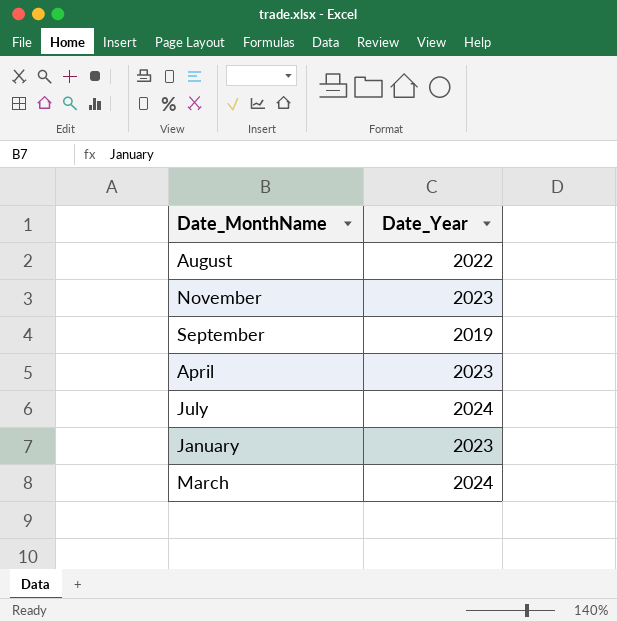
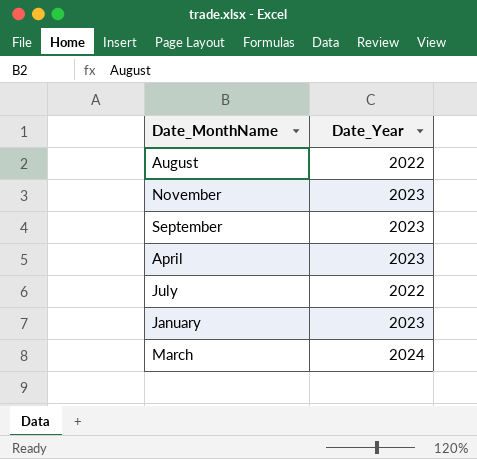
September | Date_Year: 2019 -> 2023
July | Date_Year: 2024 -> 2022

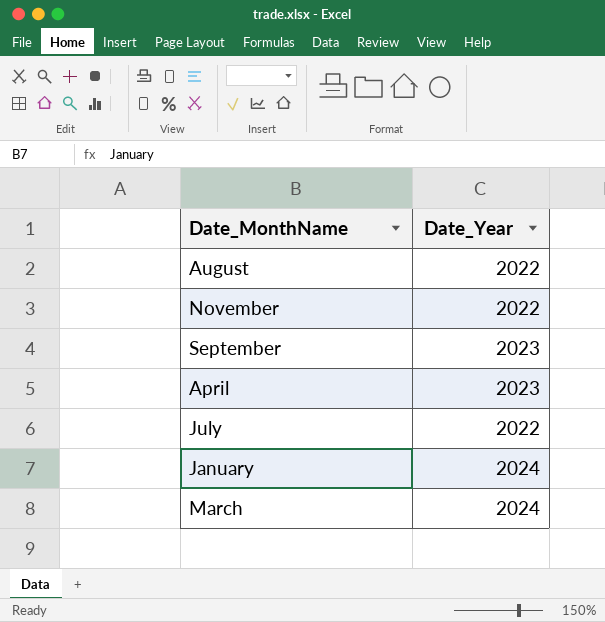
November | Date_Year: 2023 -> 2022
January | Date_Year: 2023 -> 2024

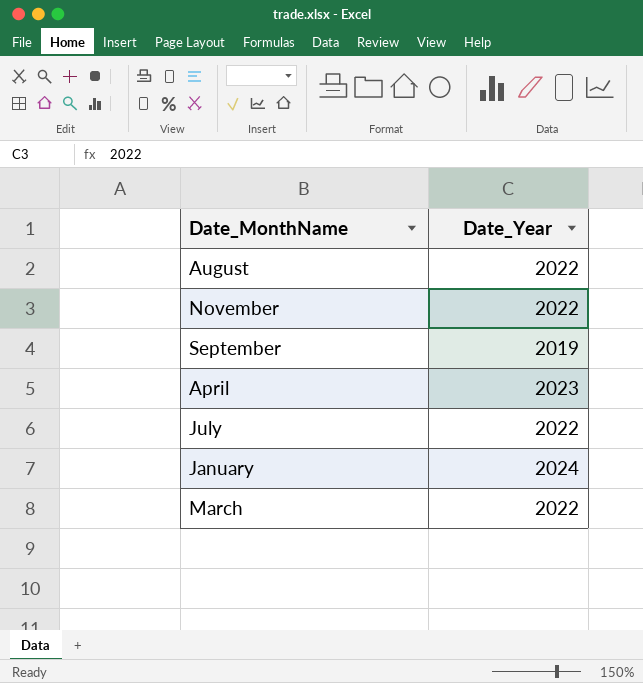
September | Date_Year: 2023 -> 2019
March | Date_Year: 2024 -> 2022

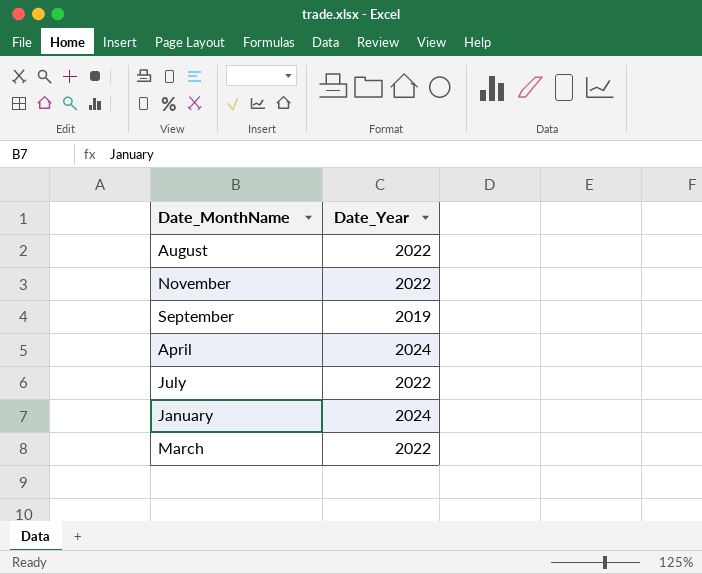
April | Date_Year: 2023 -> 2024

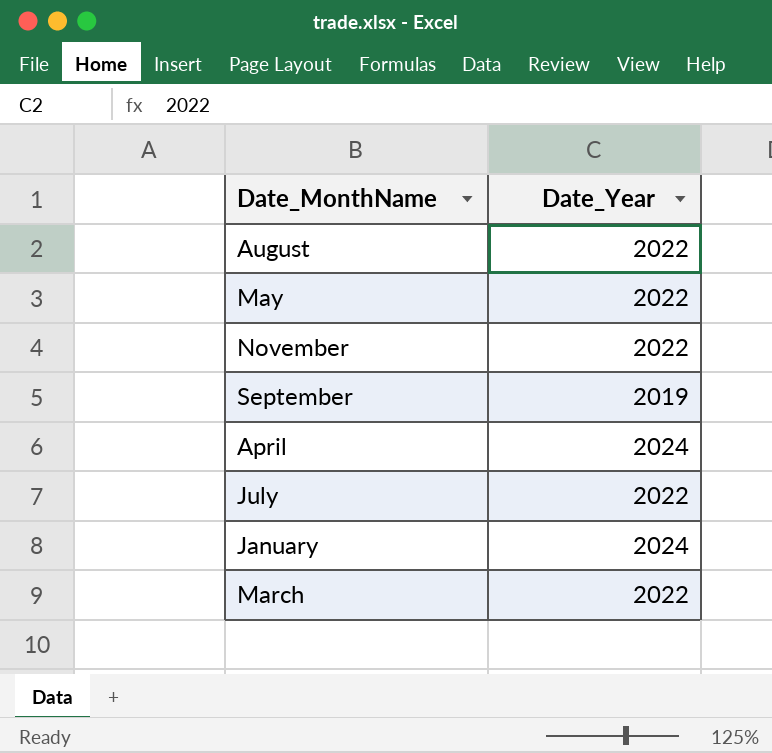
row May: none -> 2022

